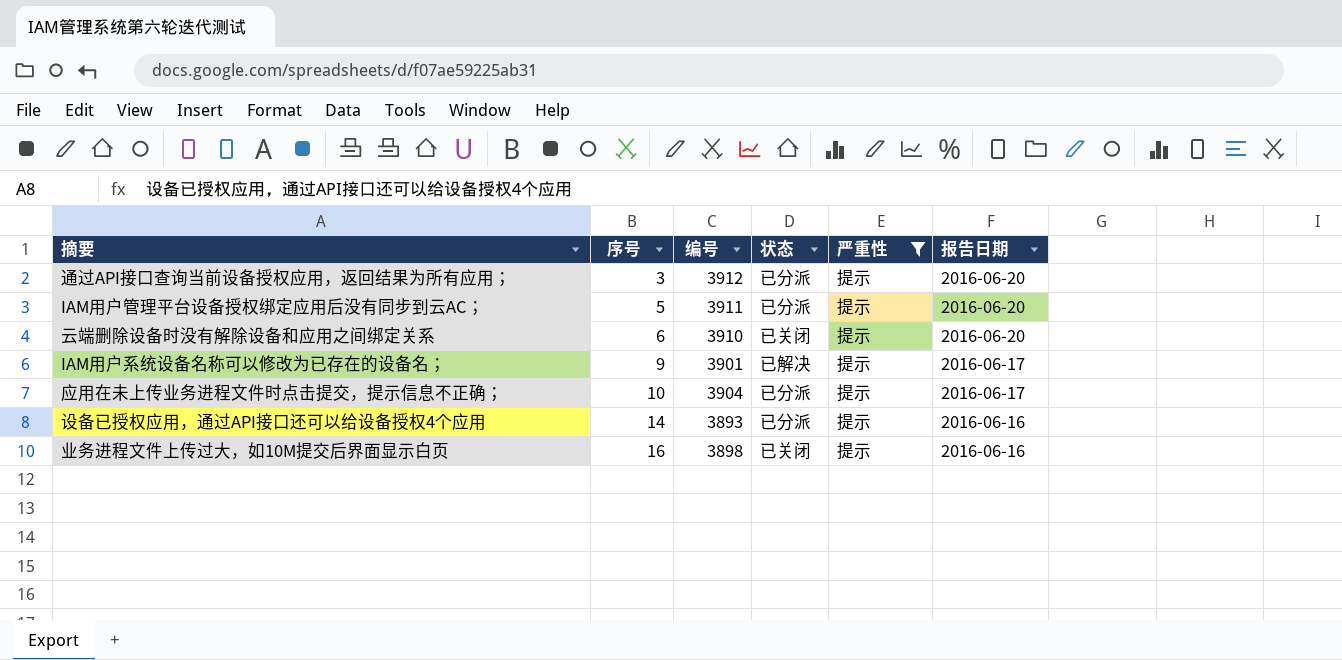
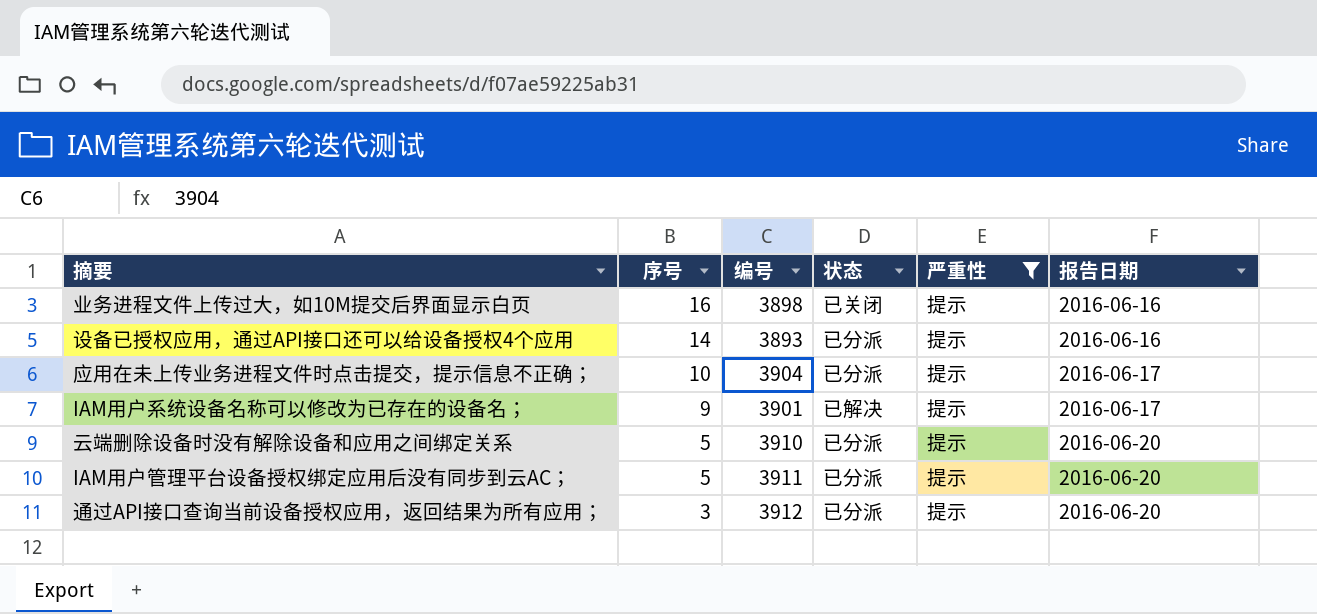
row order: 序号 ascending -> 序号 descending
云端删除设备时没有解除设备和应用之间绑定关系 | 序号: 6 -> 5
云端删除设备时没有解除设备和应用之间绑定关系 | 状态: 已关闭 -> 已分派

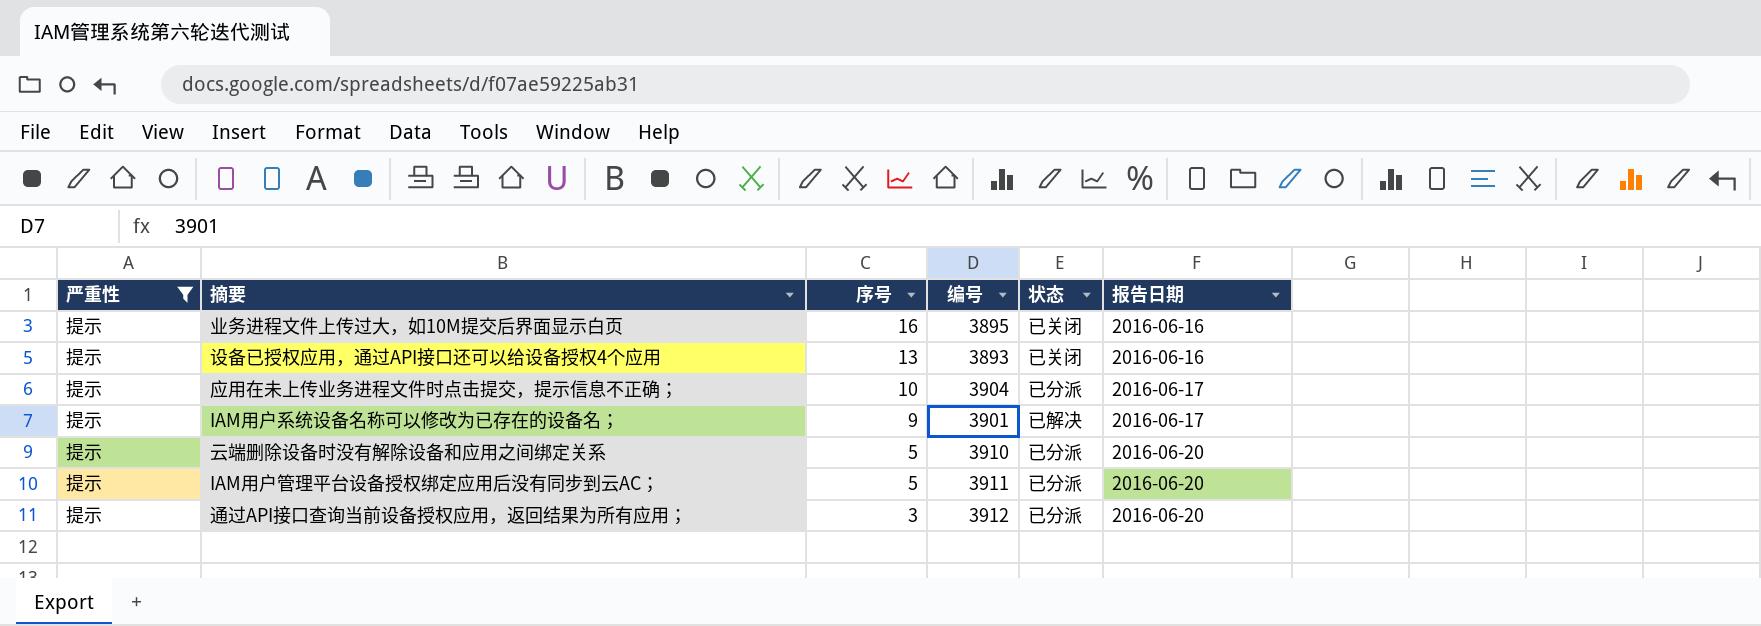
column 严重性 | position: 5 -> 1
业务进程文件上传过大，如10M提交后界面显示白页 | 编号: 3898 -> 3895
设备已授权应用，通过API接口还可以给设备授权4个应用 | 序号: 14 -> 13
设备已授权应用，通过API接口还可以给设备授权4个应用 | 状态: 已分派 -> 已关闭

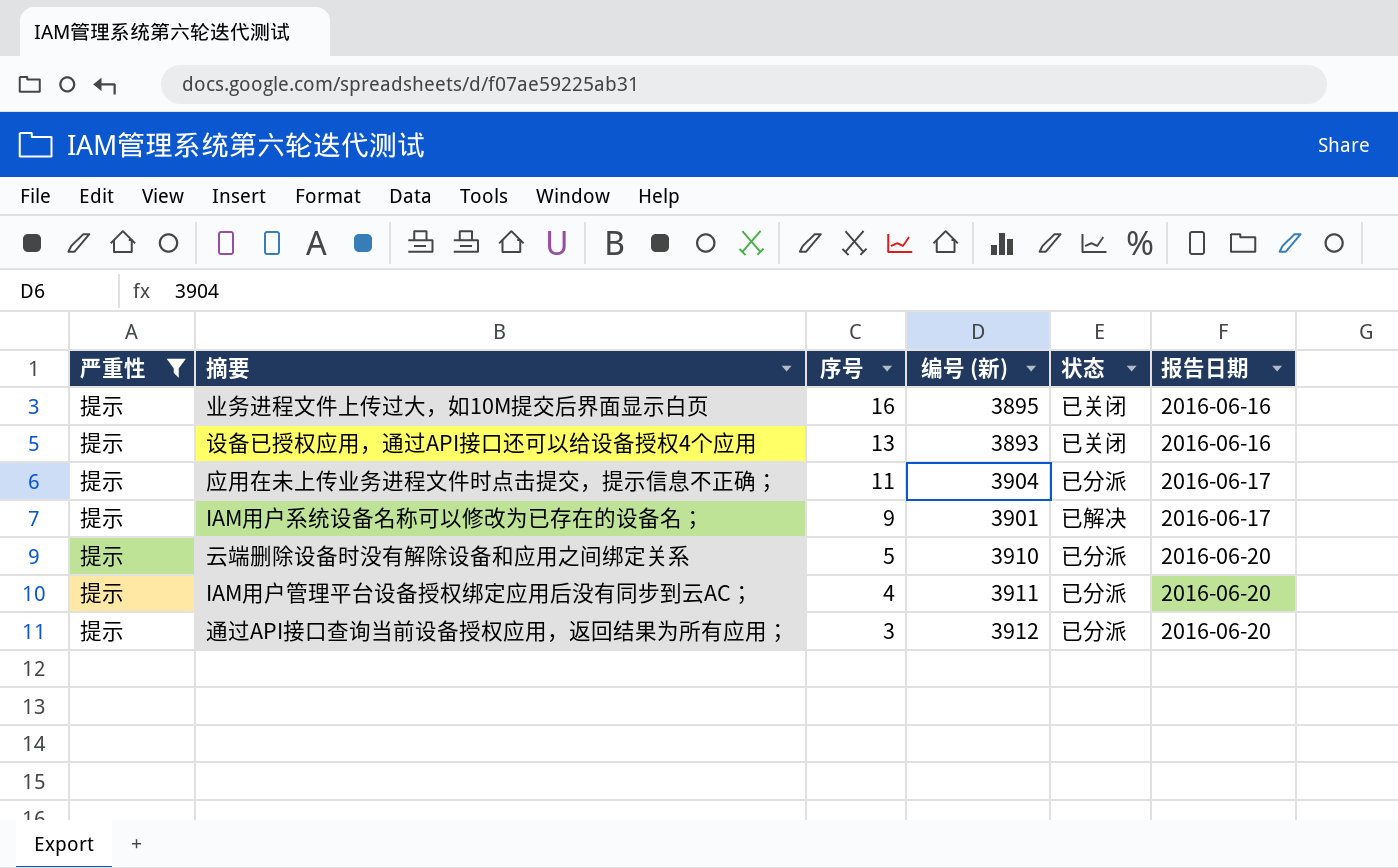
column name: 编号 -> 编号 (新)
应用在未上传业务进程文件时点击提交，提示信息不正确； | 序号: 10 -> 11
IAM用户管理平台设备授权绑定应用后没有同步到云AC； | 序号: 5 -> 4

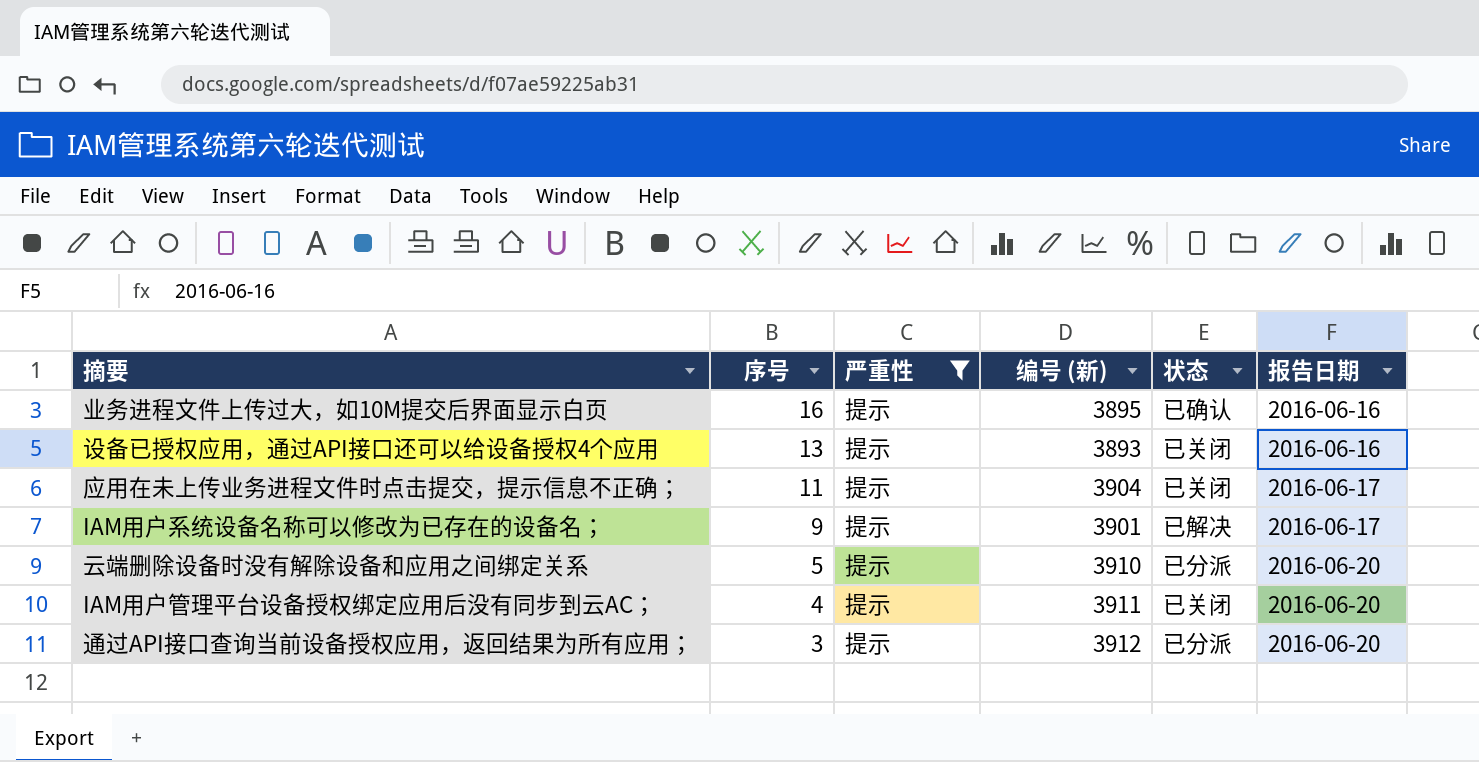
column 严重性 | position: 1 -> 3
业务进程文件上传过大，如10M提交后界面显示白页 | 状态: 已关闭 -> 已确认
应用在未上传业务进程文件时点击提交，提示信息不正确； | 状态: 已分派 -> 已关闭
IAM用户管理平台设备授权绑定应用后没有同步到云AC； | 状态: 已分派 -> 已关闭

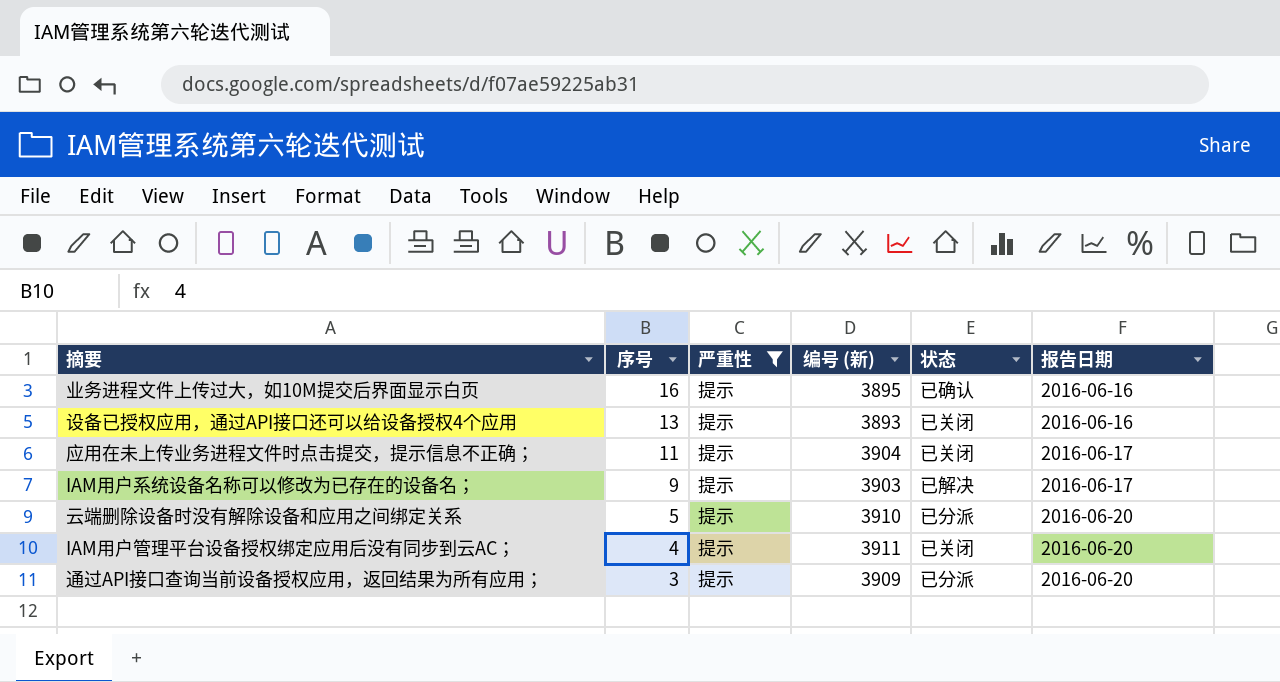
IAM用户系统设备名称可以修改为已存在的设备名； | 编号 (新): 3901 -> 3903
通过API接口查询当前设备授权应用，返回结果为所有应用； | 编号 (新): 3912 -> 3909

